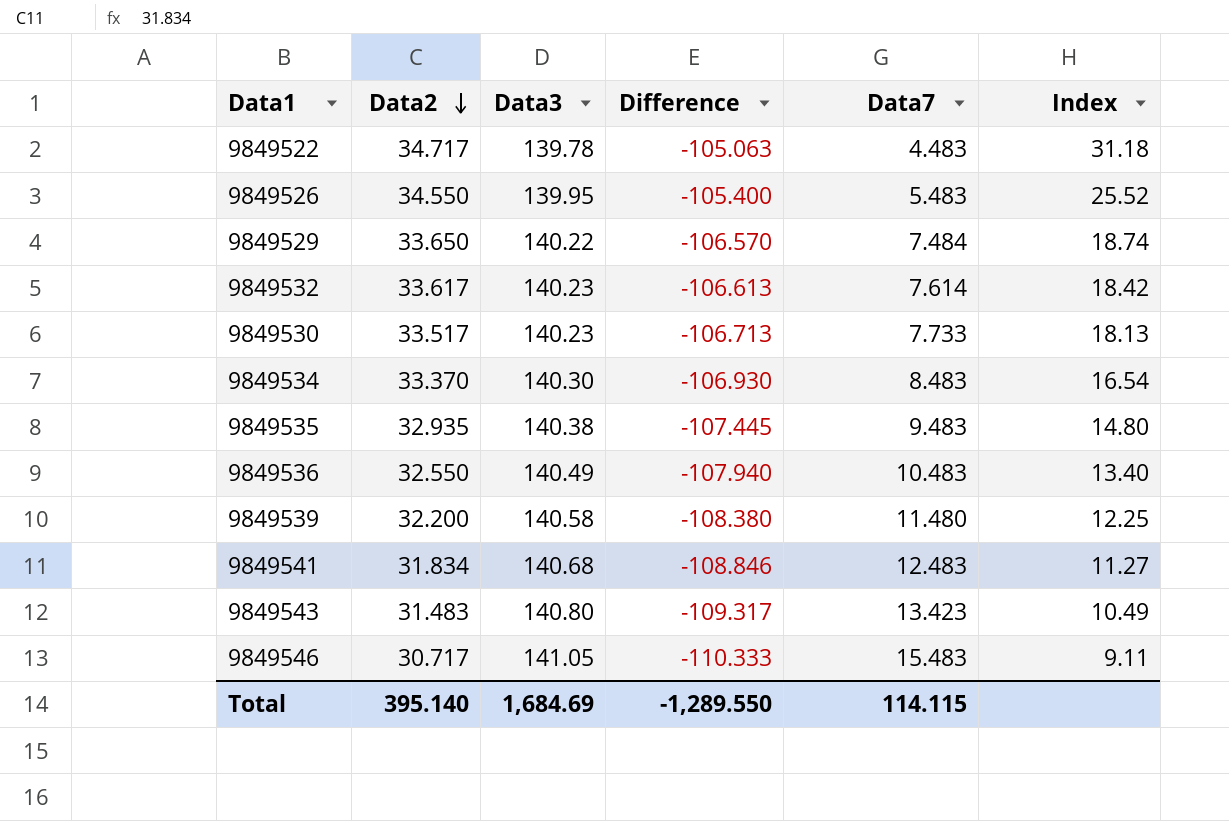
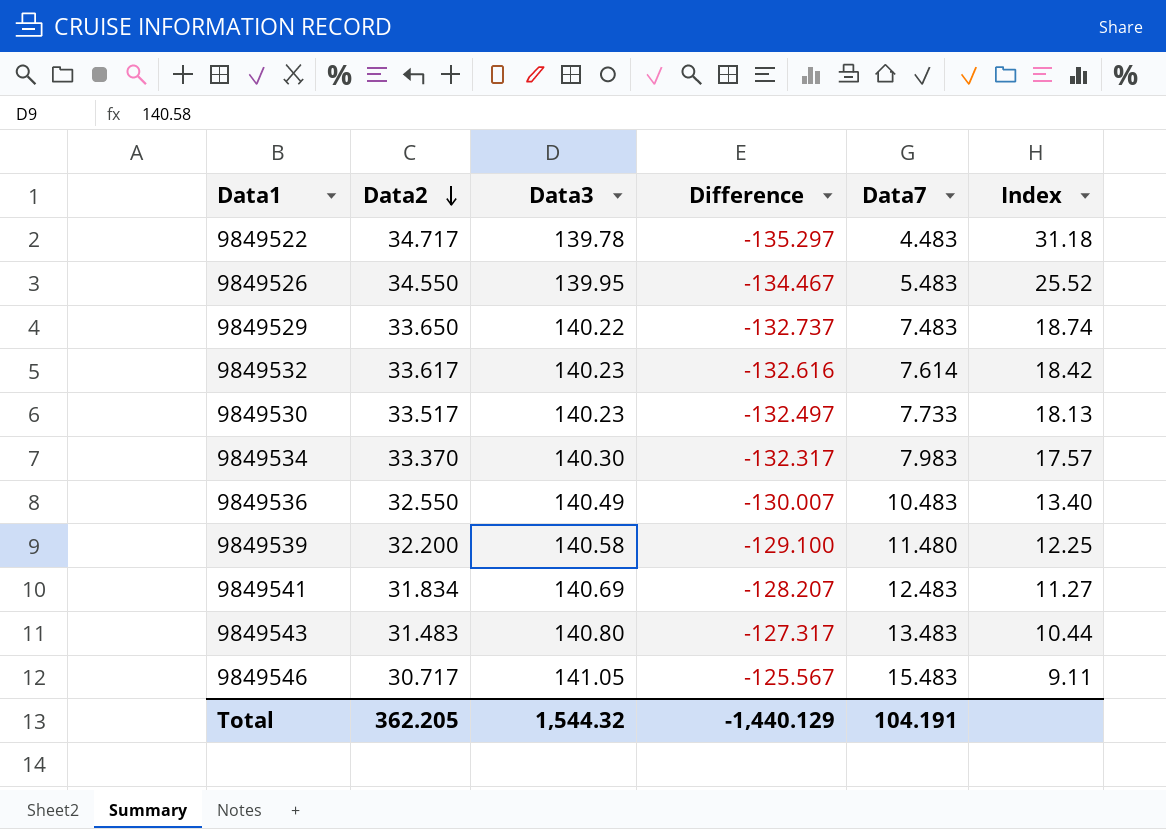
column Difference | formula: [Data2] - [Data3] -> [Data7] - [Data3]
row 9849535: 32.935 | 140.38 | -107.445 | 9.483 | 14.80 -> none
9849529 | Data7: 7.484 -> 7.483
9849534 | Data7: 8.483 -> 7.983
9849534 | Index: 16.54 -> 17.57
9849541 | Data3: 140.68 -> 140.69
9849543 | Data7: 13.423 -> 13.483
9849543 | Index: 10.49 -> 10.44
Total | Data2: 395.140 -> 362.205
Total | Data3: 1,684.69 -> 1,544.32
Total | Difference: -1,289.550 -> -1,440.129
Total | Data7: 114.115 -> 104.191

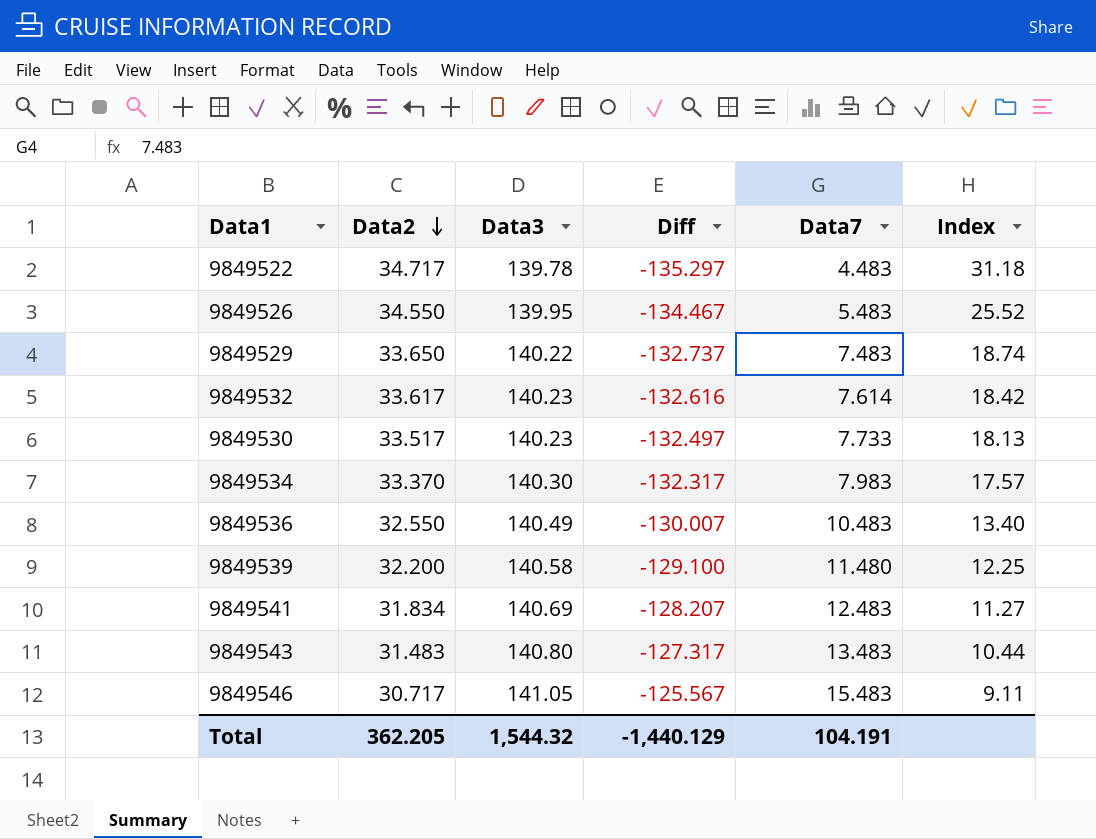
column name: Difference -> Diff

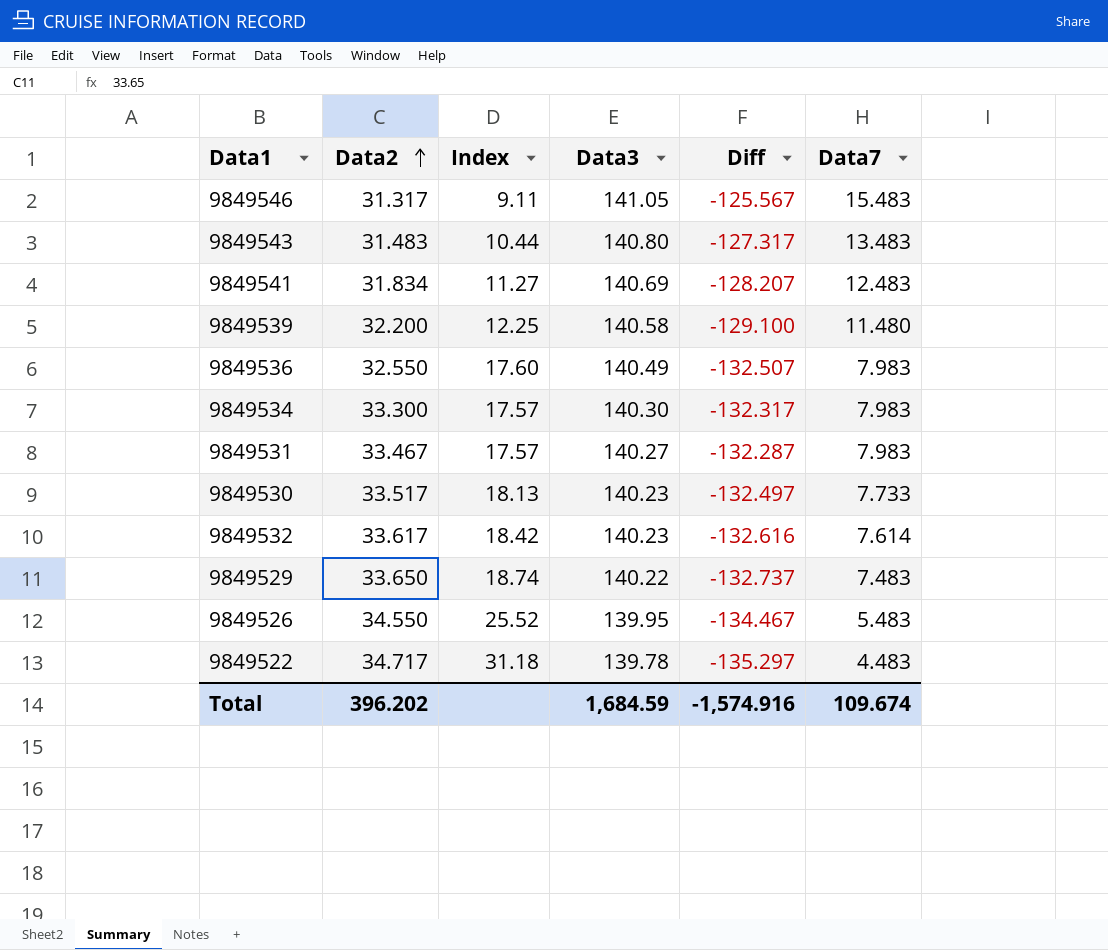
row order: Data2 descending -> Data2 ascending
column Index | position: 6 -> 3
9849546 | Data2: 30.717 -> 31.317
9849536 | Index: 13.40 -> 17.60
9849536 | Diff: -130.007 -> -132.507
9849536 | Data7: 10.483 -> 7.983
9849534 | Data2: 33.370 -> 33.300
row 9849531: none -> 33.467 | 17.57 | 140.27 | -132.287 | 7.983
Total | Data2: 362.205 -> 396.202
Total | Data3: 1,544.32 -> 1,684.59
Total | Diff: -1,440.129 -> -1,574.916
Total | Data7: 104.191 -> 109.674

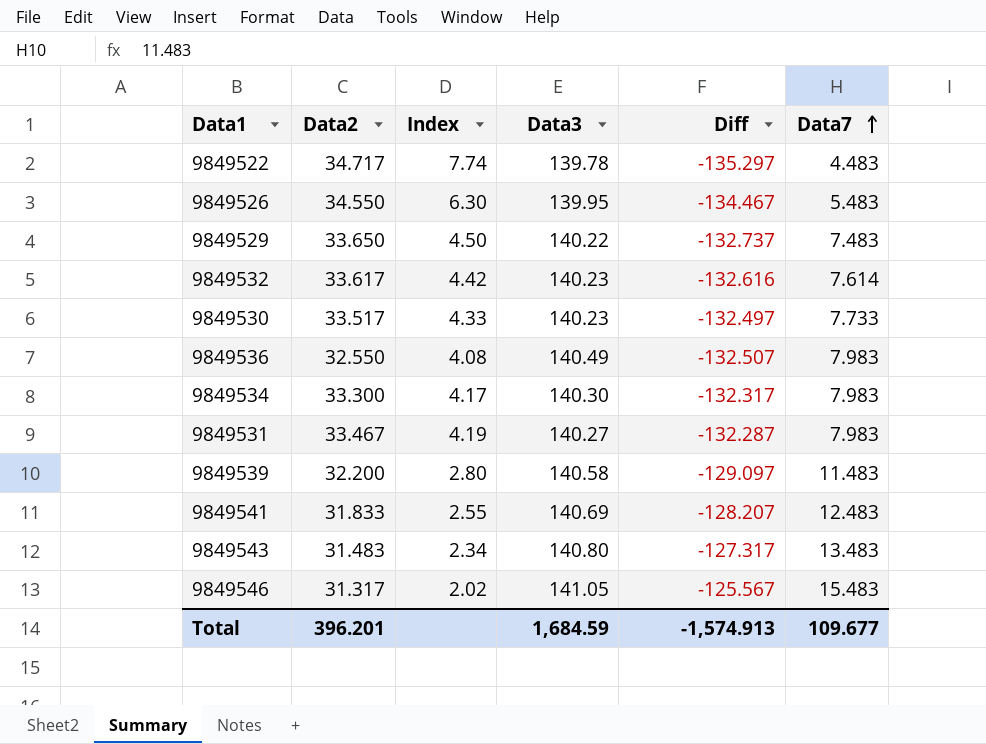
row order: Data2 ascending -> Data7 ascending
column Index | formula: [Data3] / [Data7] -> [Data2] / [Data7]
9849539 | Diff: -129.100 -> -129.097
9849539 | Data7: 11.480 -> 11.483
9849541 | Data2: 31.834 -> 31.833
Total | Data2: 396.202 -> 396.201
Total | Diff: -1,574.916 -> -1,574.913
Total | Data7: 109.674 -> 109.677

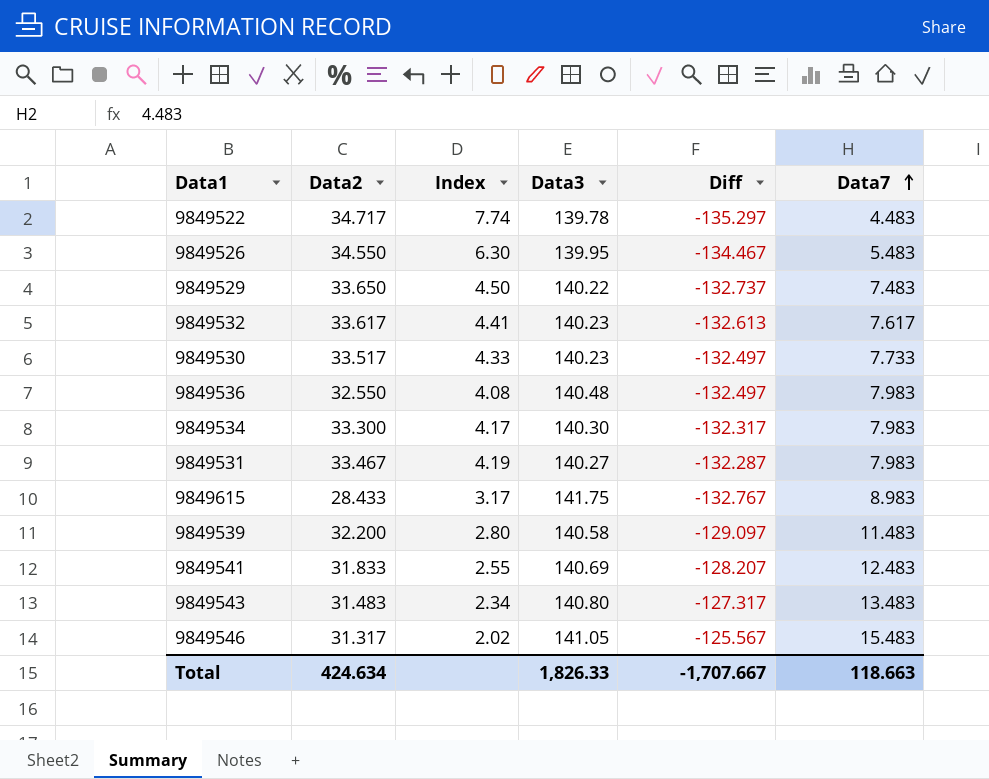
9849532 | Index: 4.42 -> 4.41
9849532 | Diff: -132.616 -> -132.613
9849532 | Data7: 7.614 -> 7.617
9849536 | Data3: 140.49 -> 140.48
9849536 | Diff: -132.507 -> -132.497
row 9849615: none -> 28.433 | 3.17 | 141.75 | -132.767 | 8.983
Total | Data2: 396.201 -> 424.634
Total | Data3: 1,684.59 -> 1,826.33
Total | Diff: -1,574.913 -> -1,707.667
Total | Data7: 109.677 -> 118.663

